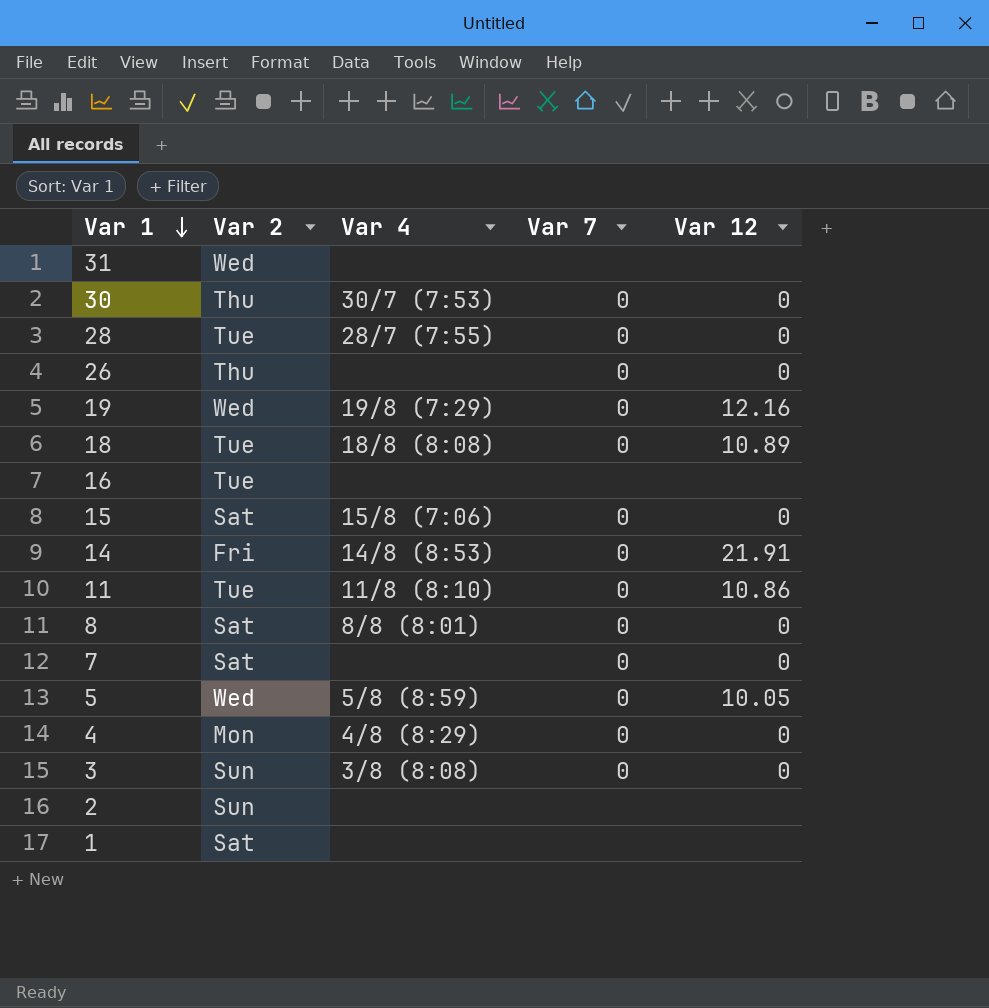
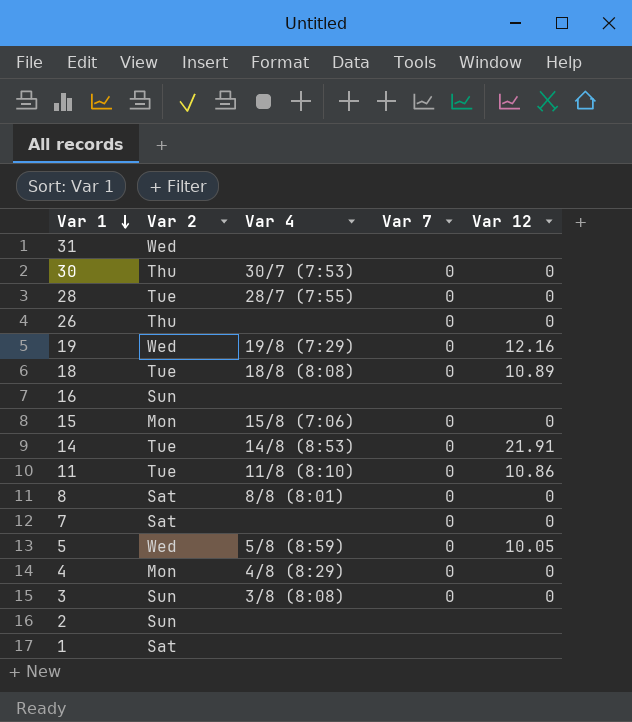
16 | Var 2: Tue -> Sun
15 | Var 2: Sat -> Mon
14 | Var 2: Fri -> Tue

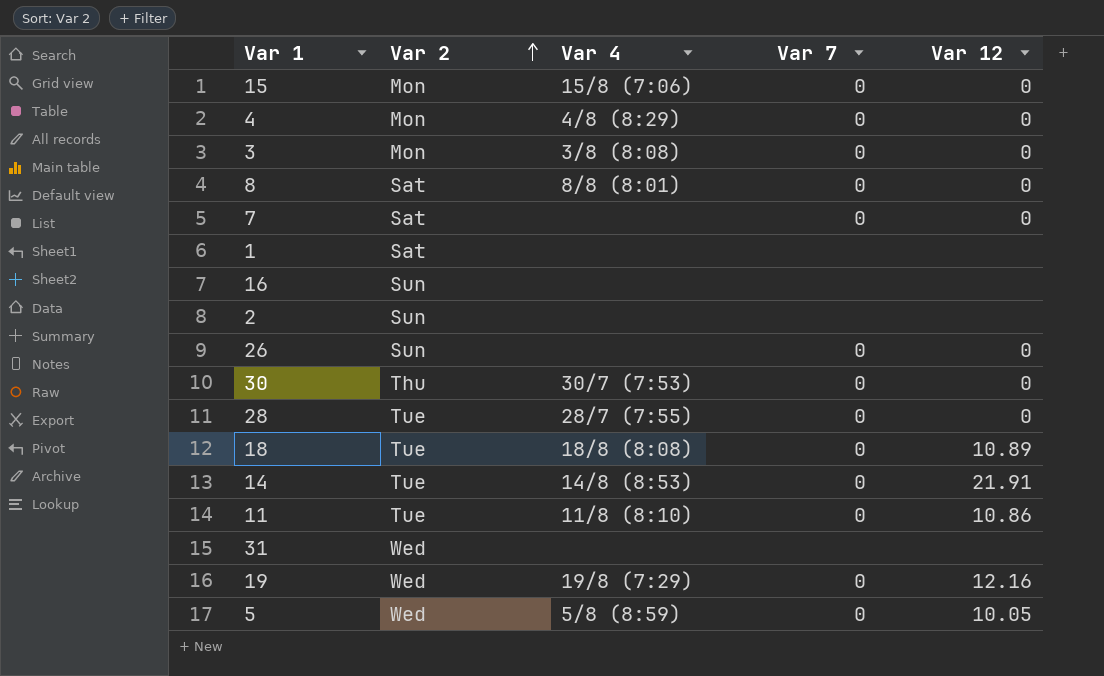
row order: Var 1 descending -> Var 2 ascending
3 | Var 2: Sun -> Mon
26 | Var 2: Thu -> Sun

